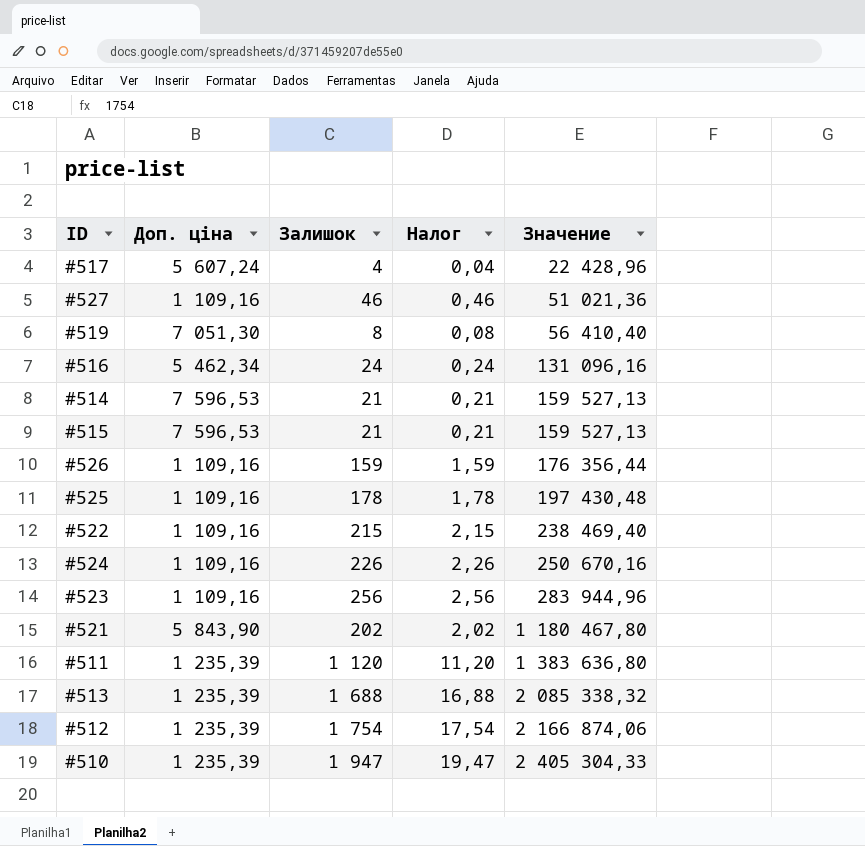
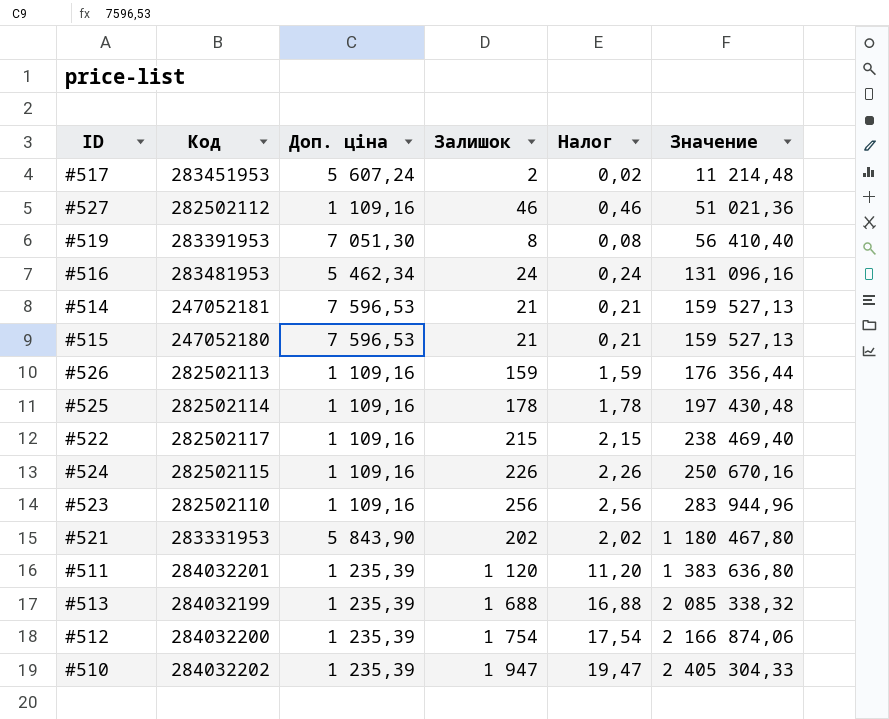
column Код | position: none -> 2
#517 | Залишок: 4 -> 2
#517 | Налог: 0,04 -> 0,02
#517 | Значение: 22 428,96 -> 11 214,48

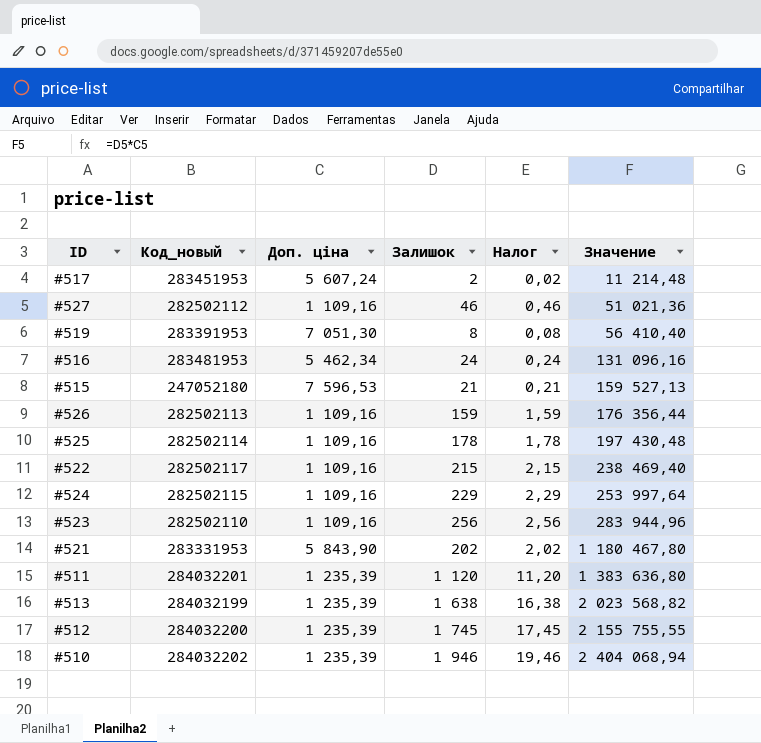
column name: Код -> Код_новый
row #514: 247052181 | 7 596,53 | 21 | 0,21 | 159 527,13 -> none
#524 | Залишок: 226 -> 229
#524 | Налог: 2,26 -> 2,29
#524 | Значение: 250 670,16 -> 253 997,64
#513 | Залишок: 1 688 -> 1 638
#513 | Налог: 16,88 -> 16,38
#513 | Значение: 2 085 338,32 -> 2 023 568,82
#512 | Залишок: 1 754 -> 1 745
#512 | Налог: 17,54 -> 17,45
#512 | Значение: 2 166 874,06 -> 2 155 755,55
#510 | Залишок: 1 947 -> 1 946
#510 | Налог: 19,47 -> 19,46
#510 | Значение: 2 405 304,33 -> 2 404 068,94

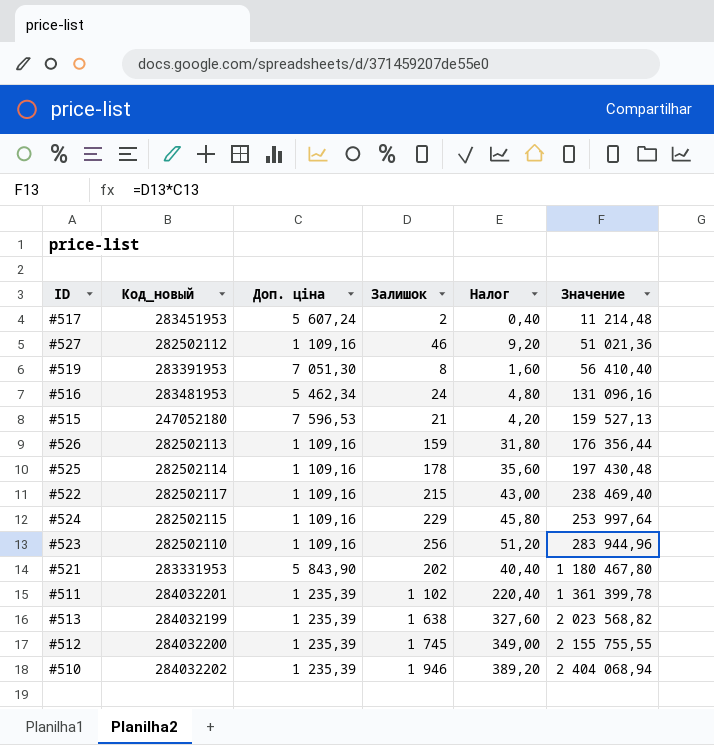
column Налог | formula: [Залишок] * 0,01 -> [Залишок] * 0,2
#511 | Залишок: 1 120 -> 1 102
#511 | Значение: 1 383 636,80 -> 1 361 399,78

